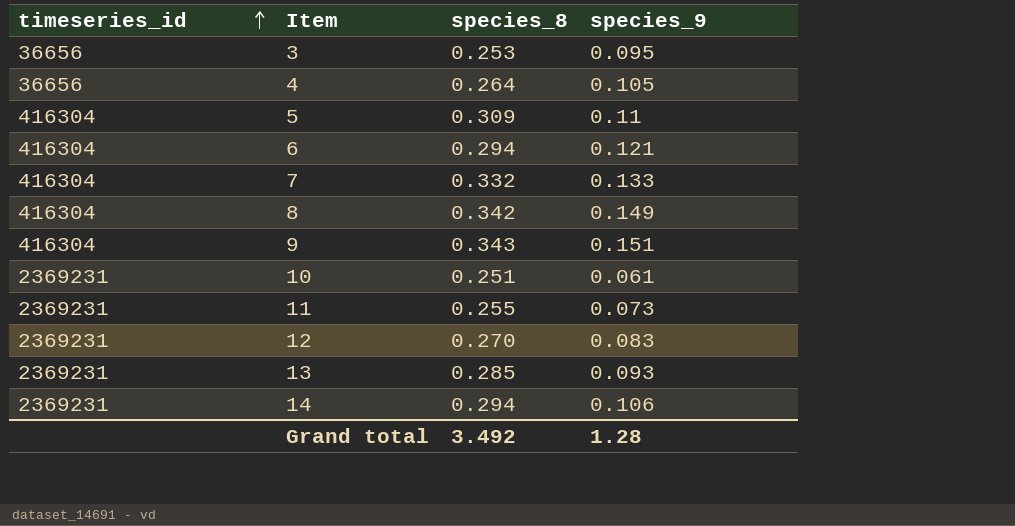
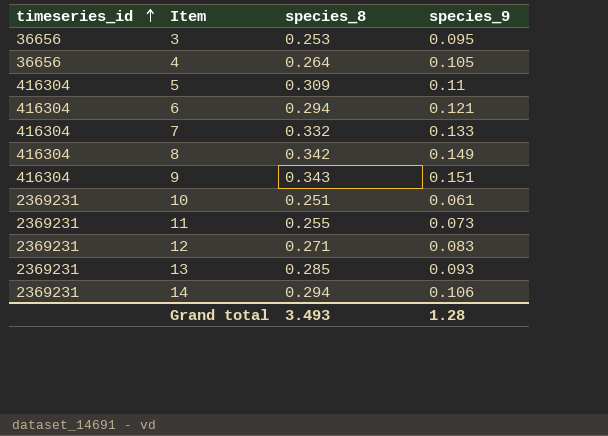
12 | species_8: 0.270 -> 0.271
Grand total | species_8: 3.492 -> 3.493

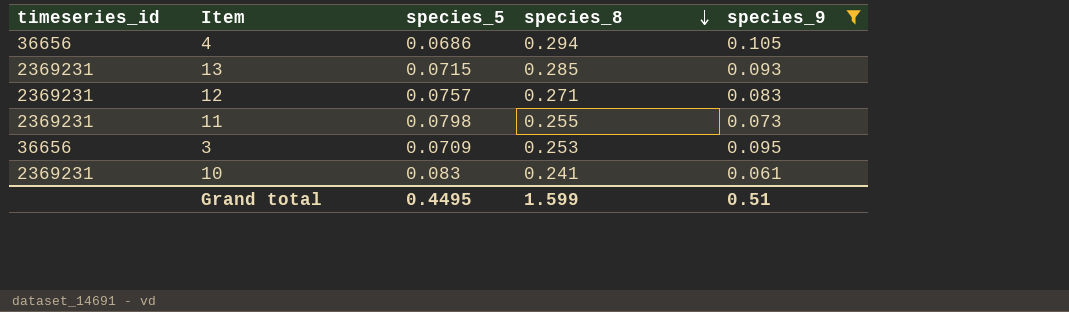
filter: none -> species_9 <= 0.105
row order: timeseries_id ascending -> species_8 descending
column species_5 | position: none -> 3
4 | species_8: 0.264 -> 0.294
10 | species_8: 0.251 -> 0.241
Grand total | species_8: 3.493 -> 1.599
Grand total | species_9: 1.28 -> 0.51

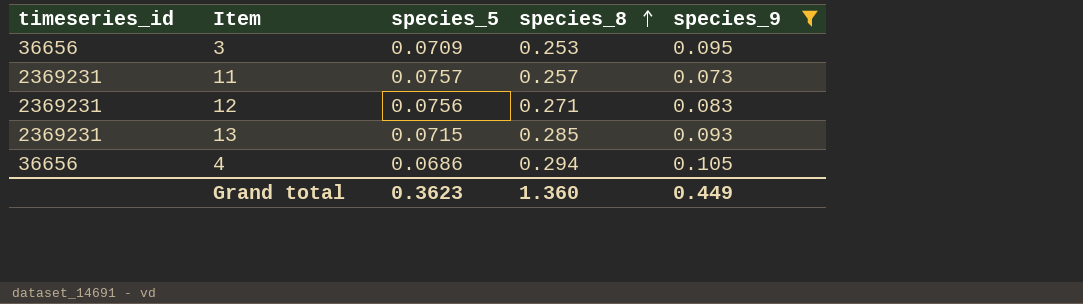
row order: species_8 descending -> species_8 ascending
row 10: 2369231 | 0.083 | 0.241 | 0.061 -> none
11 | species_5: 0.0798 -> 0.0757
11 | species_8: 0.255 -> 0.257
12 | species_5: 0.0757 -> 0.0756
Grand total | species_5: 0.4495 -> 0.3623
Grand total | species_8: 1.599 -> 1.360
Grand total | species_9: 0.51 -> 0.449

